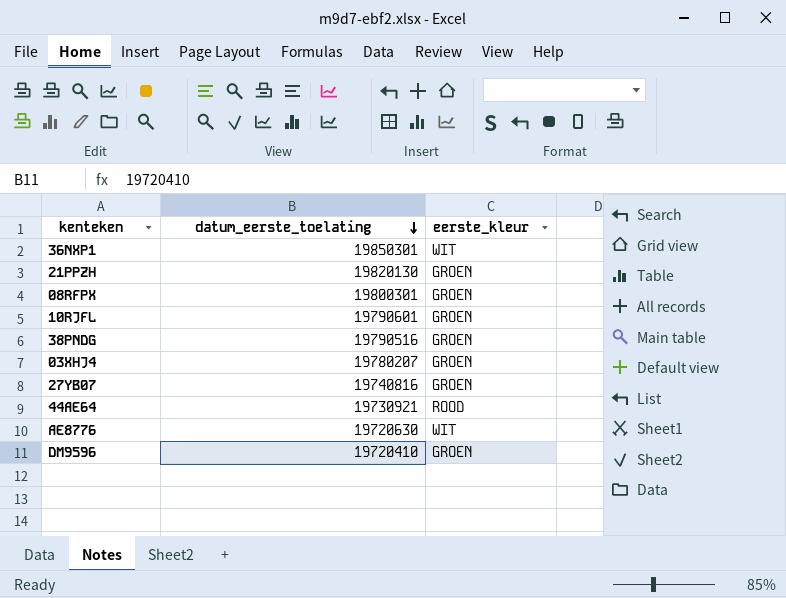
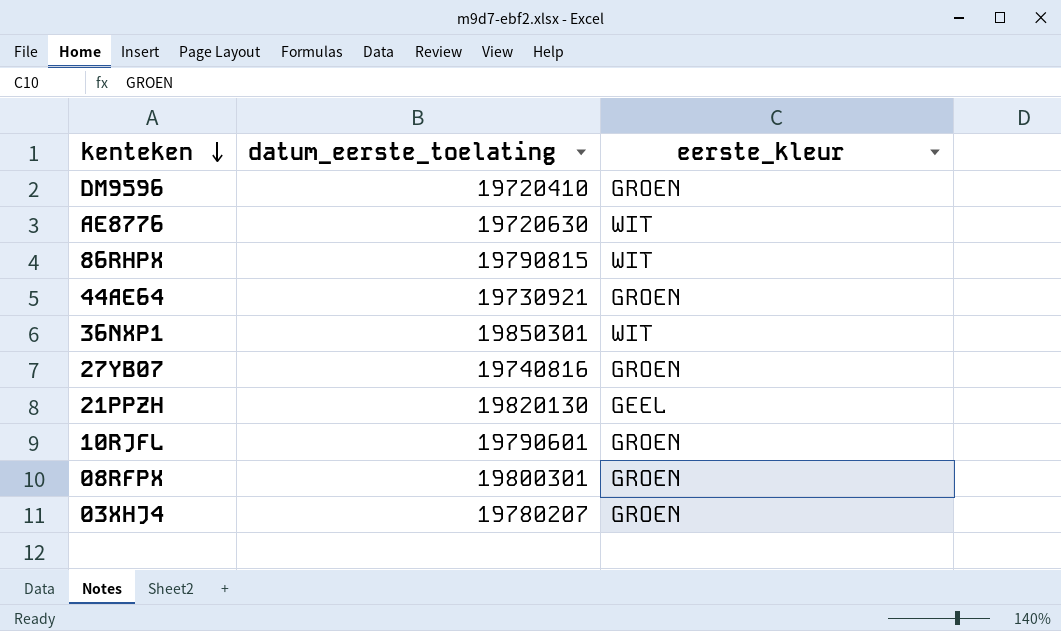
row order: datum_eerste_toelating descending -> kenteken descending
row 38PNDG: 19790516 | GROEN -> none
row 86RHPX: none -> 19790815 | WIT
44AE64 | eerste_kleur: ROOD -> GROEN
21PPZH | eerste_kleur: GROEN -> GEEL

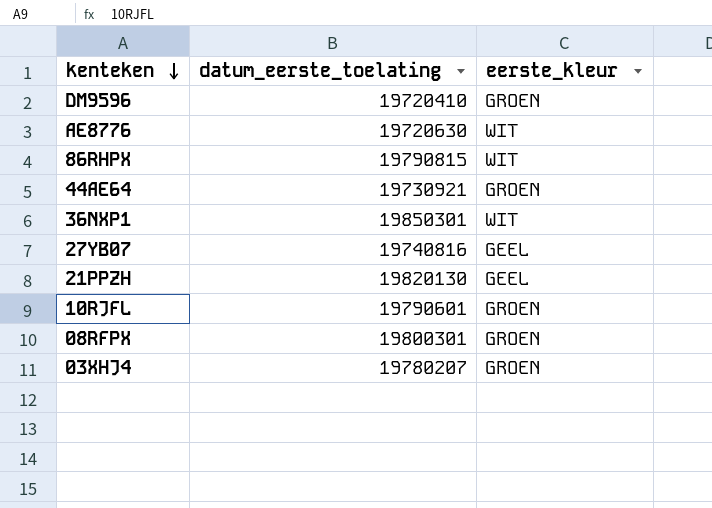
27YB07 | eerste_kleur: GROEN -> GEEL

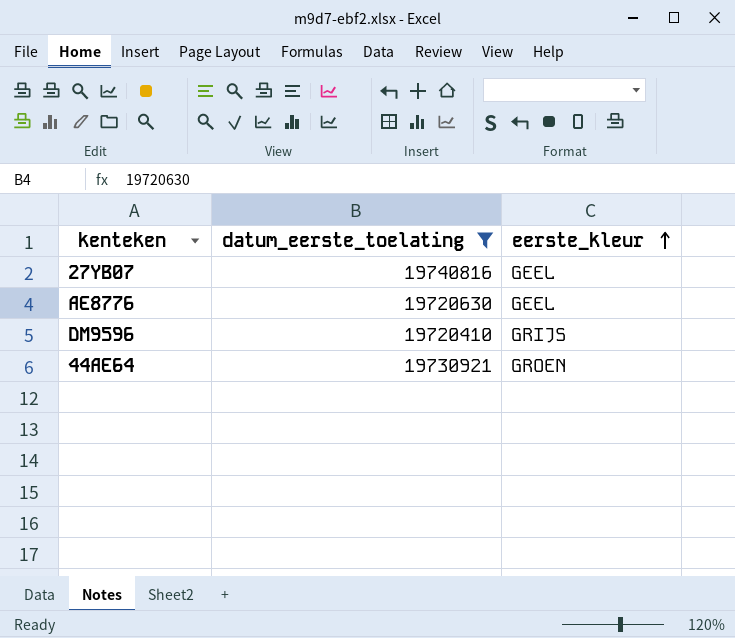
filter: none -> datum_eerste_toelating <= 19740816
row order: kenteken descending -> eerste_kleur ascending
AE8776 | eerste_kleur: WIT -> GEEL
DM9596 | eerste_kleur: GROEN -> GRIJS

